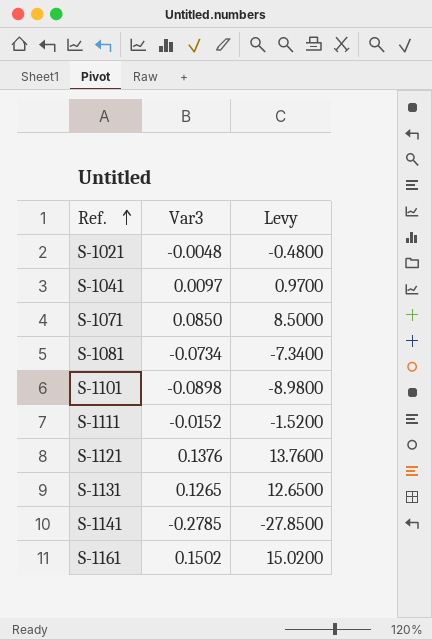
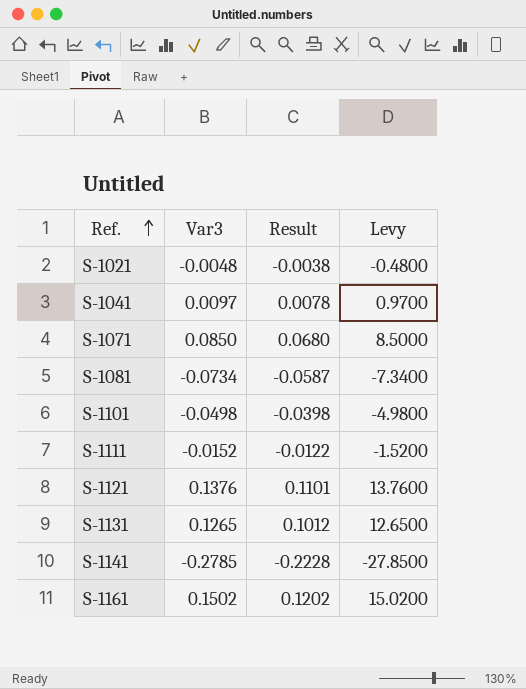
column Result | formula: none -> [Var3] * 0.8
S-1101 | Var3: -0.0898 -> -0.0498
S-1101 | Levy: -8.9800 -> -4.9800

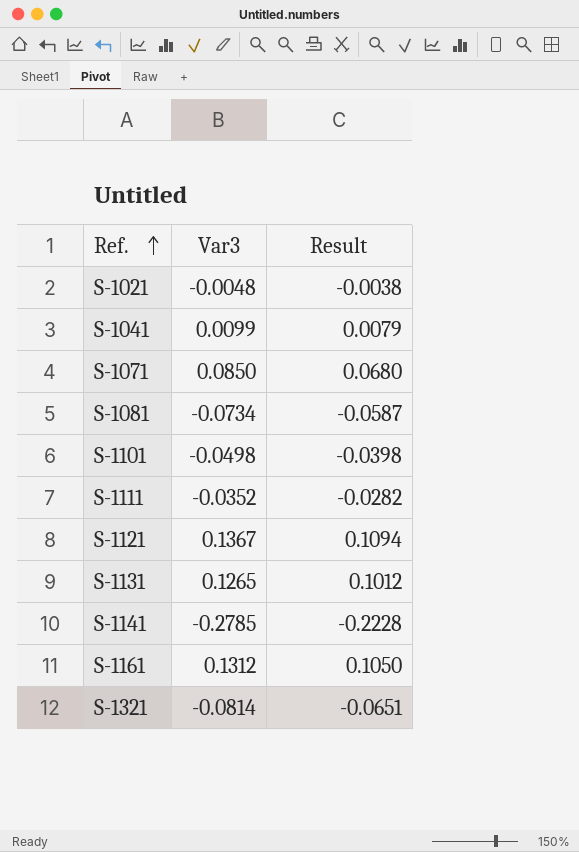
column Levy | formula: [Var3] * 100 -> none
S-1041 | Var3: 0.0097 -> 0.0099
S-1041 | Result: 0.0078 -> 0.0079
S-1111 | Var3: -0.0152 -> -0.0352
S-1111 | Result: -0.0122 -> -0.0282
S-1121 | Var3: 0.1376 -> 0.1367
S-1121 | Result: 0.1101 -> 0.1094
S-1161 | Var3: 0.1502 -> 0.1312
S-1161 | Result: 0.1202 -> 0.1050
row S-1321: none -> -0.0814 | -0.0651

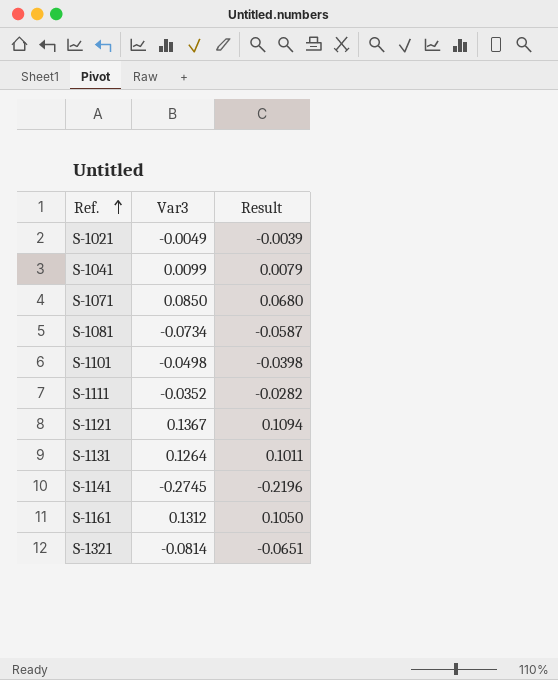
S-1021 | Var3: -0.0048 -> -0.0049
S-1021 | Result: -0.0038 -> -0.0039
S-1131 | Var3: 0.1265 -> 0.1264
S-1131 | Result: 0.1012 -> 0.1011
S-1141 | Var3: -0.2785 -> -0.2745
S-1141 | Result: -0.2228 -> -0.2196

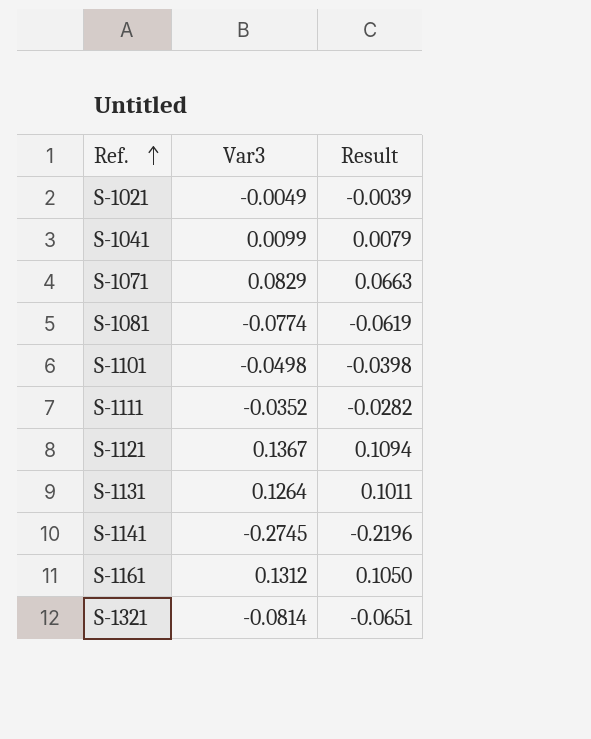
S-1071 | Var3: 0.0850 -> 0.0829
S-1071 | Result: 0.0680 -> 0.0663
S-1081 | Var3: -0.0734 -> -0.0774
S-1081 | Result: -0.0587 -> -0.0619

